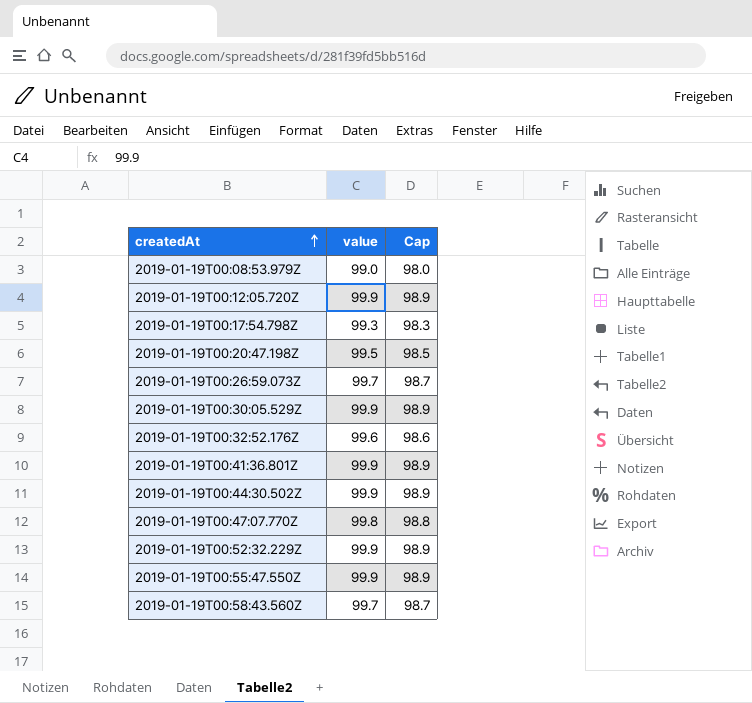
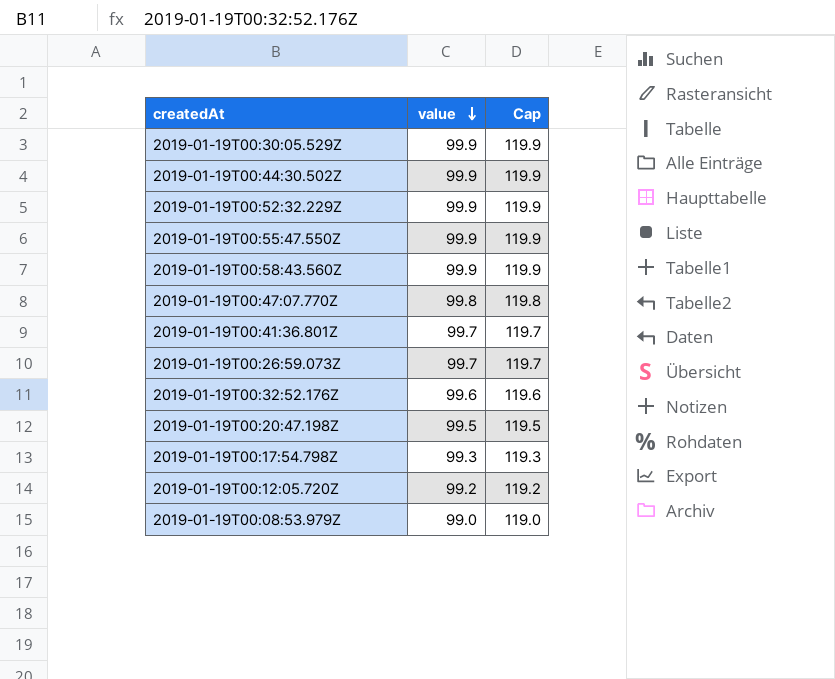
row order: createdAt ascending -> value descending
column Cap | formula: [value] - 1 -> [value] + 20
2019-01-19T00:58:43.560Z | value: 99.7 -> 99.9
2019-01-19T00:41:36.801Z | value: 99.9 -> 99.7
2019-01-19T00:12:05.720Z | value: 99.9 -> 99.2

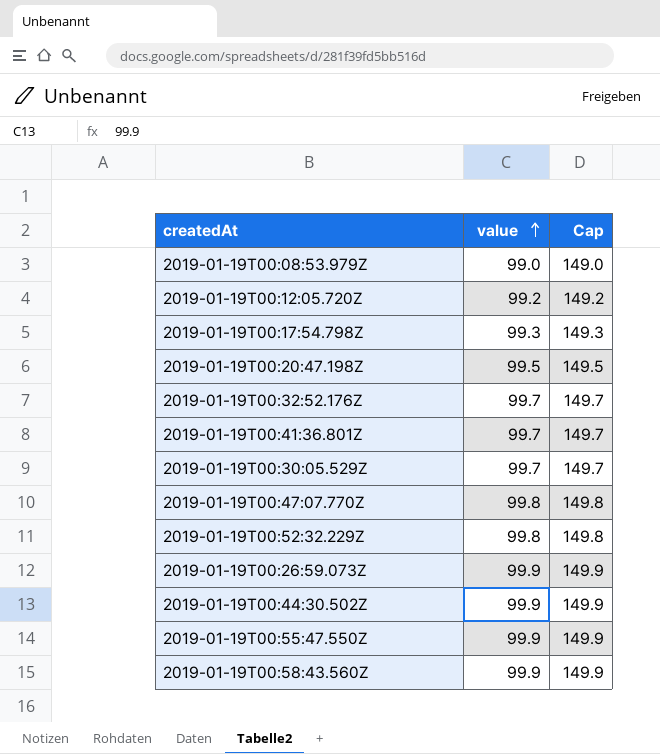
row order: value descending -> value ascending
column Cap | formula: [value] + 20 -> [value] + 50
2019-01-19T00:32:52.176Z | value: 99.6 -> 99.7
2019-01-19T00:30:05.529Z | value: 99.9 -> 99.7
2019-01-19T00:52:32.229Z | value: 99.9 -> 99.8
2019-01-19T00:26:59.073Z | value: 99.7 -> 99.9

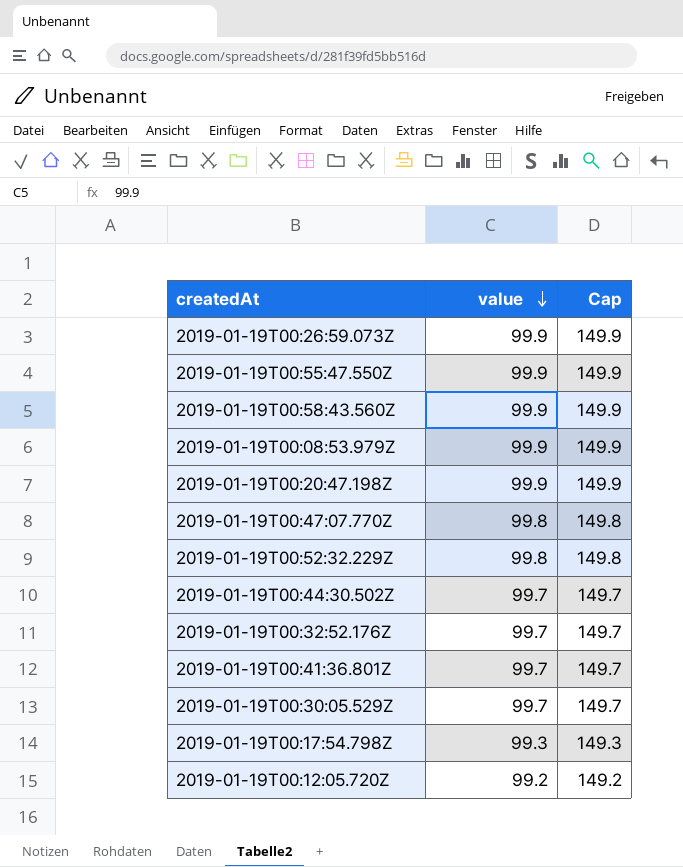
row order: value ascending -> value descending
2019-01-19T00:08:53.979Z | value: 99.0 -> 99.9
2019-01-19T00:08:53.979Z | Cap: 149.0 -> 149.9
2019-01-19T00:20:47.198Z | value: 99.5 -> 99.9
2019-01-19T00:20:47.198Z | Cap: 149.5 -> 149.9
2019-01-19T00:44:30.502Z | value: 99.9 -> 99.7
2019-01-19T00:44:30.502Z | Cap: 149.9 -> 149.7

